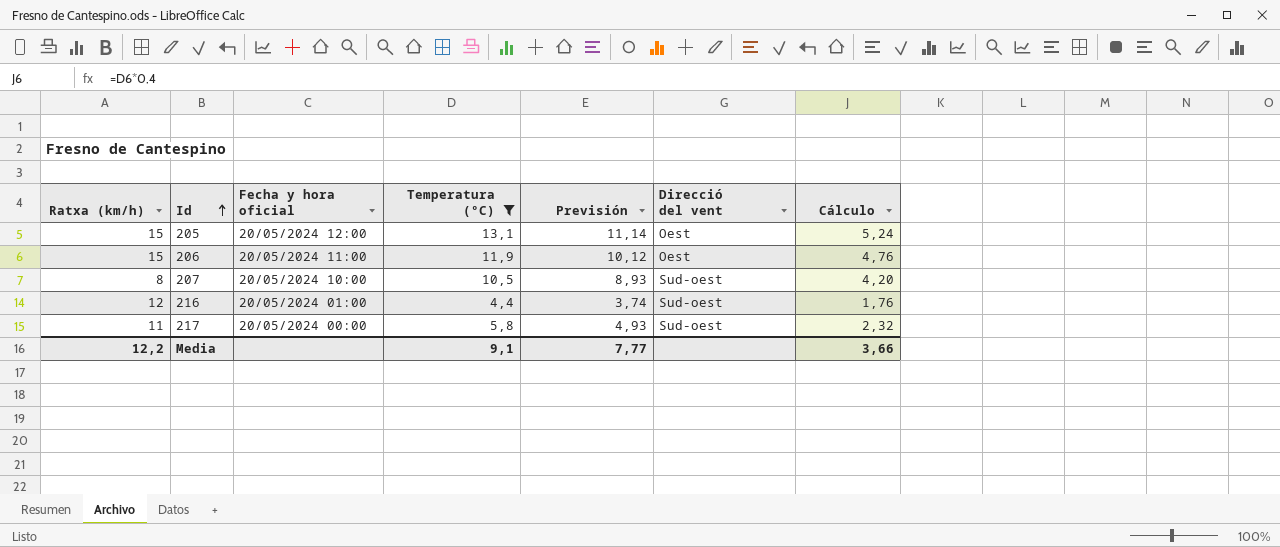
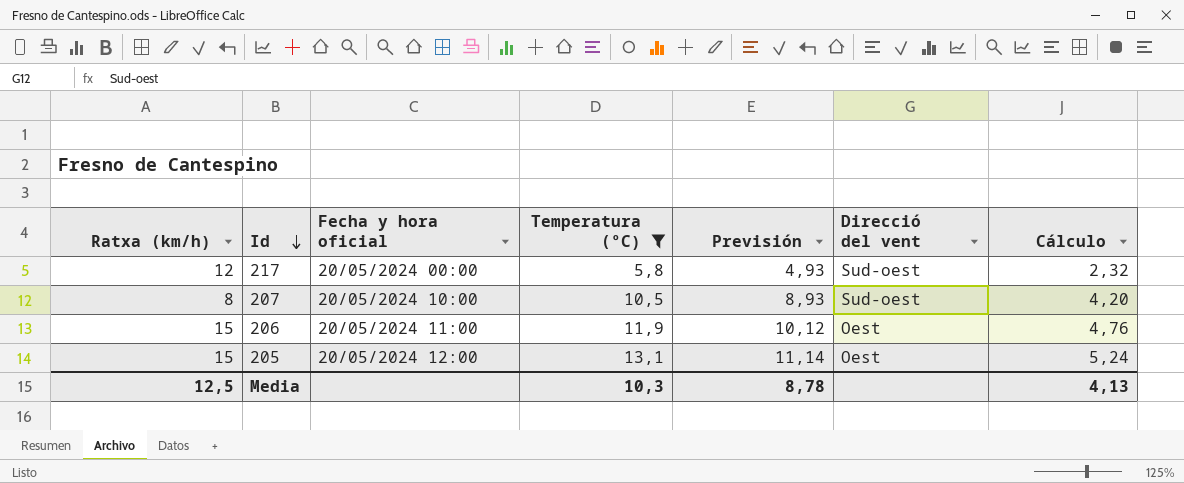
row order: Id ascending -> Id descending
row 216: 12 | 20/05/2024 01:00 | 4,4 | 3,74 | Sud-oest | 1,76 -> none
217 | Ratxa (km/h): 11 -> 12
Media | Ratxa (km/h): 12,2 -> 12,5
Media | Temperatura (ºC): 9,1 -> 10,3
Media | Previsión: 7,77 -> 8,78
Media | Cálculo: 3,66 -> 4,13

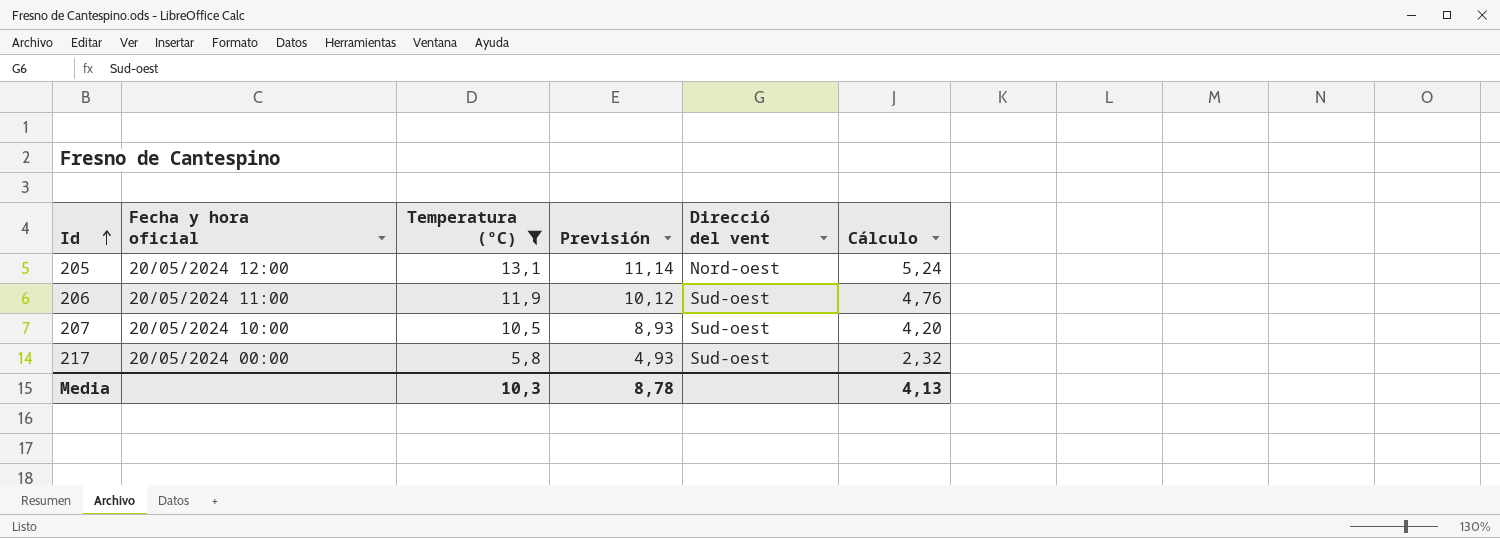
row order: Id descending -> Id ascending
column Ratxa (km/h) | position: 1 -> none
205 | Direcció del vent: Oest -> Nord-oest
206 | Direcció del vent: Oest -> Sud-oest

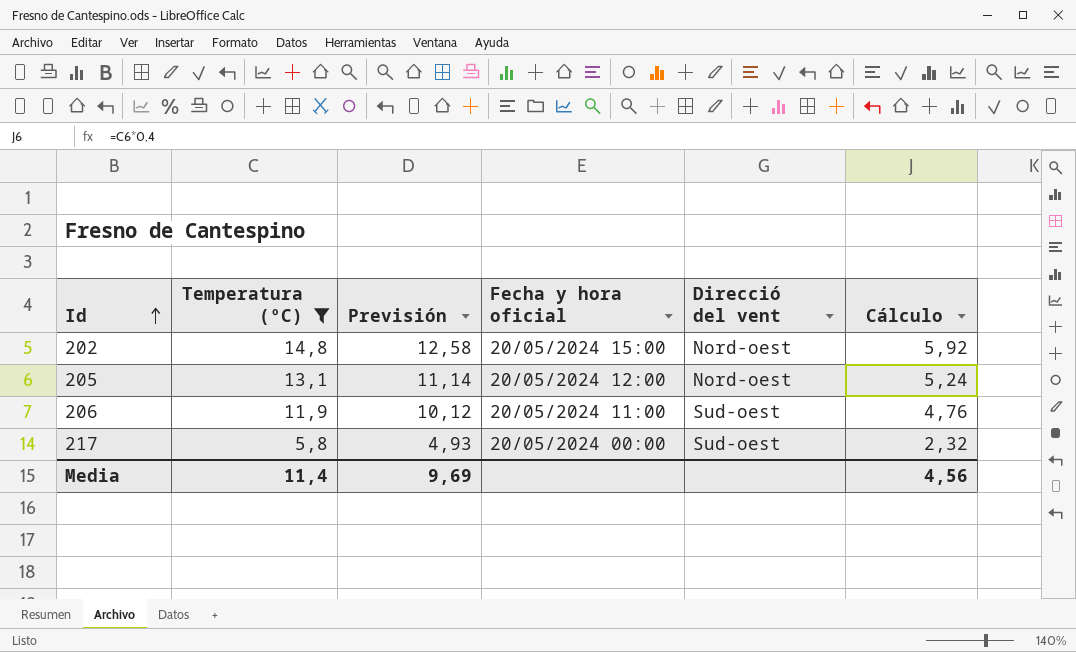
column Fecha y hora oficial | position: 2 -> 4
row 207: 20/05/2024 10:00 | 10,5 | 8,93 | Sud-oest | 4,20 -> none
row 202: none -> 14,8 | 12,58 | 20/05/2024 15:00 | Nord-oest | 5,92
Media | Temperatura (ºC): 10,3 -> 11,4
Media | Previsión: 8,78 -> 9,69
Media | Cálculo: 4,13 -> 4,56

